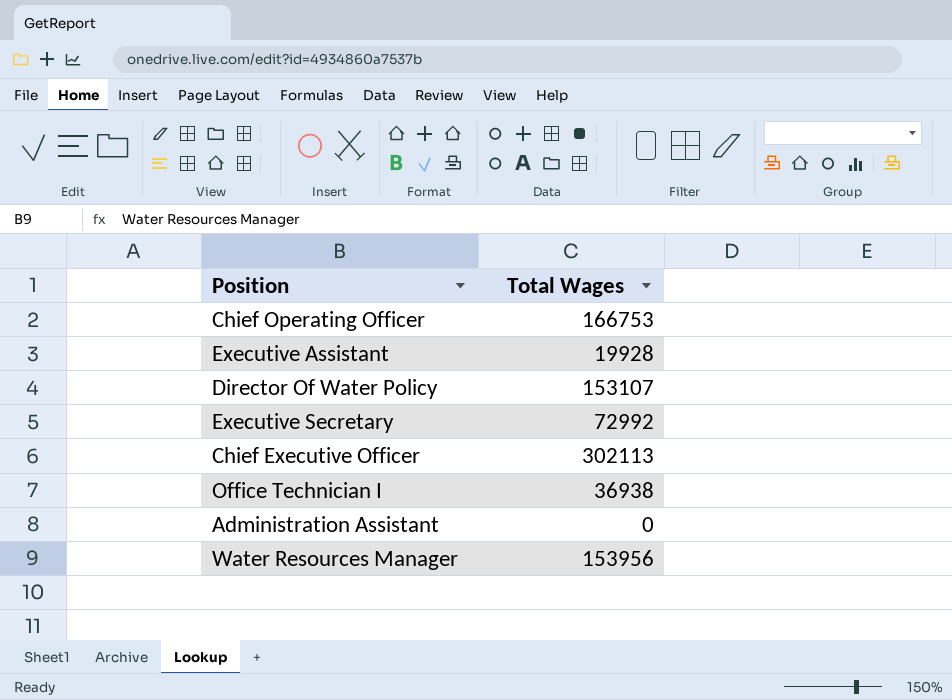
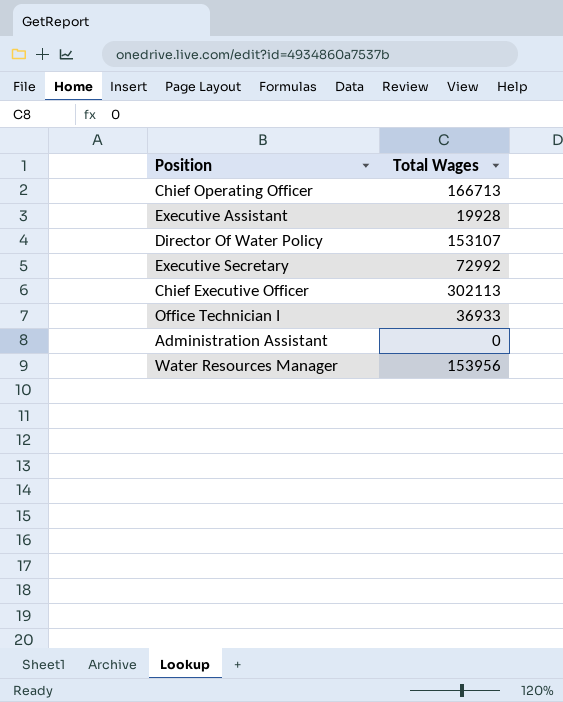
Chief Operating Officer | Total Wages: 166753 -> 166713
Office Technician I | Total Wages: 36938 -> 36933

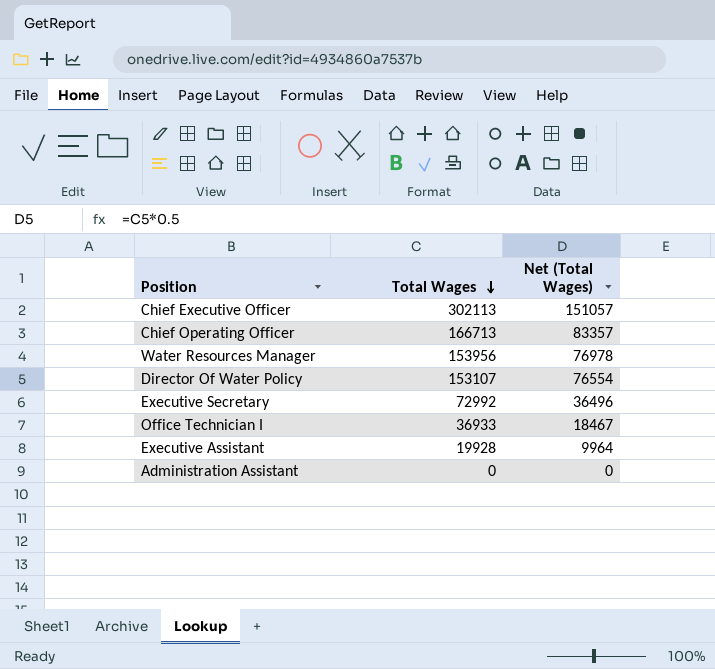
row order: none -> Total Wages descending
column Net (Total Wages) | formula: none -> [Total Wages] * 0.5

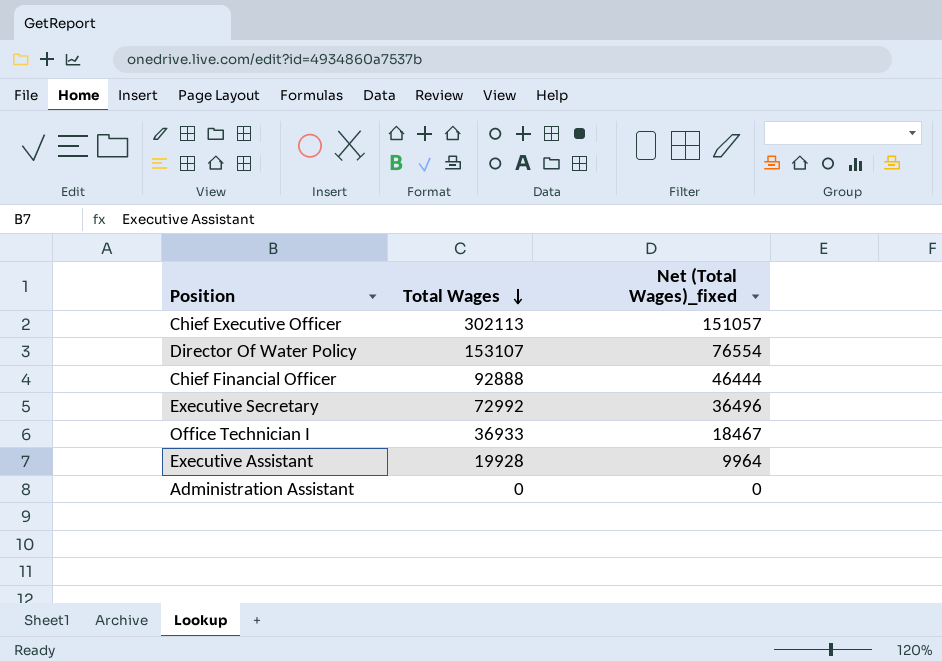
column name: Net (Total Wages) -> Net (Total Wages)_fixed
row Chief Operating Officer: 166713 | 83357 -> none
row Water Resources Manager: 153956 | 76978 -> none
row Chief Financial Officer: none -> 92888 | 46444

